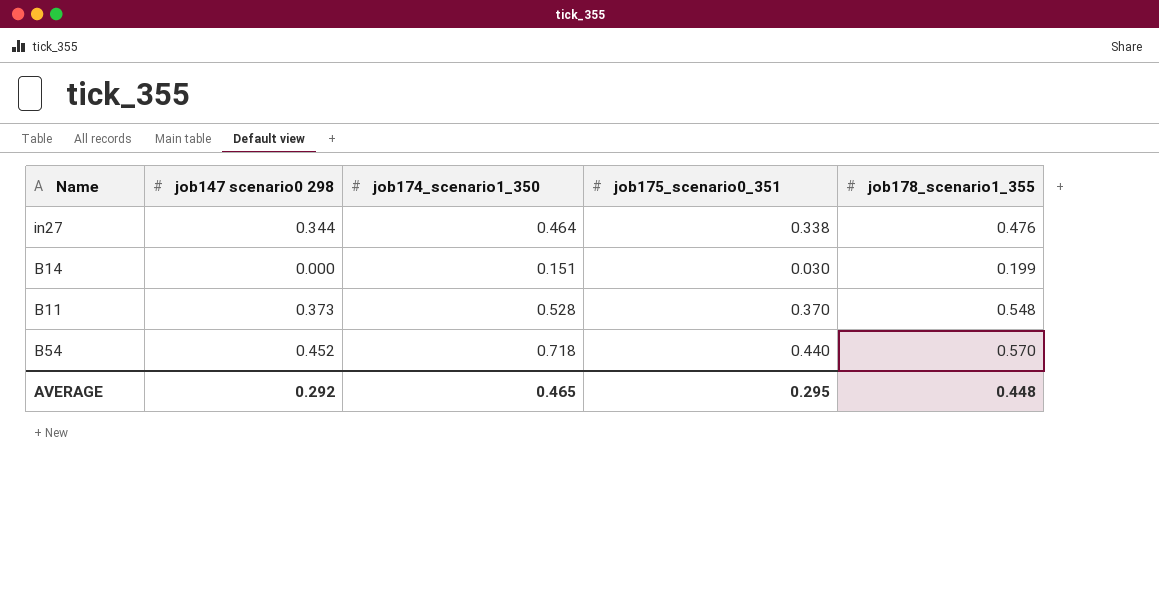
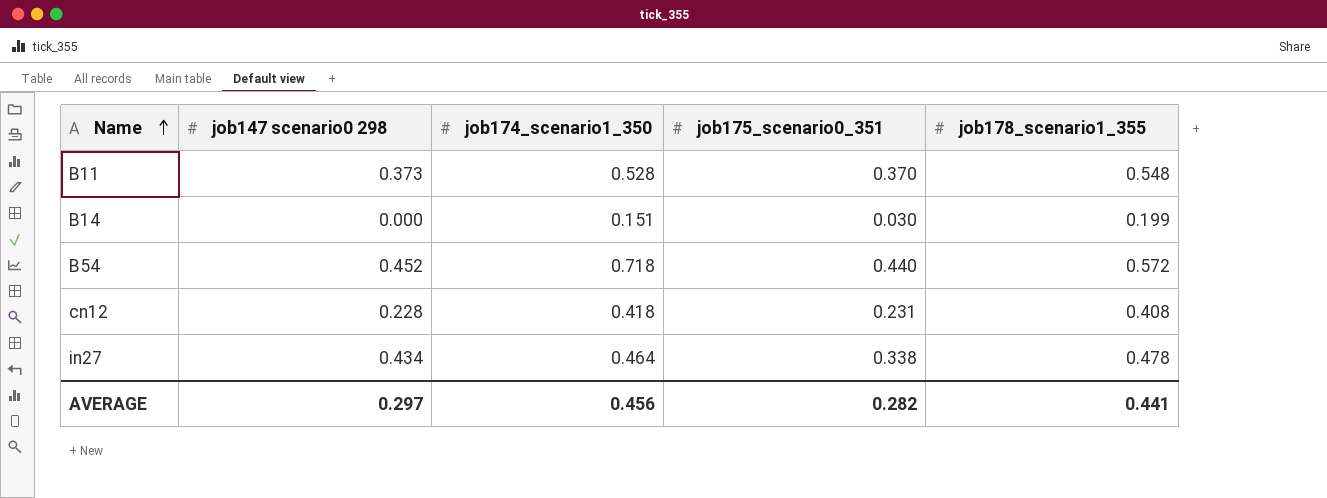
row order: none -> Name ascending
B54 | job178_scenario1_355: 0.570 -> 0.572
row cn12: none -> 0.228 | 0.418 | 0.231 | 0.408
in27 | job147 scenario0 298: 0.344 -> 0.434
in27 | job178_scenario1_355: 0.476 -> 0.478
AVERAGE | job147 scenario0 298: 0.292 -> 0.297
AVERAGE | job174_scenario1_350: 0.465 -> 0.456
AVERAGE | job175_scenario0_351: 0.295 -> 0.282
AVERAGE | job178_scenario1_355: 0.448 -> 0.441

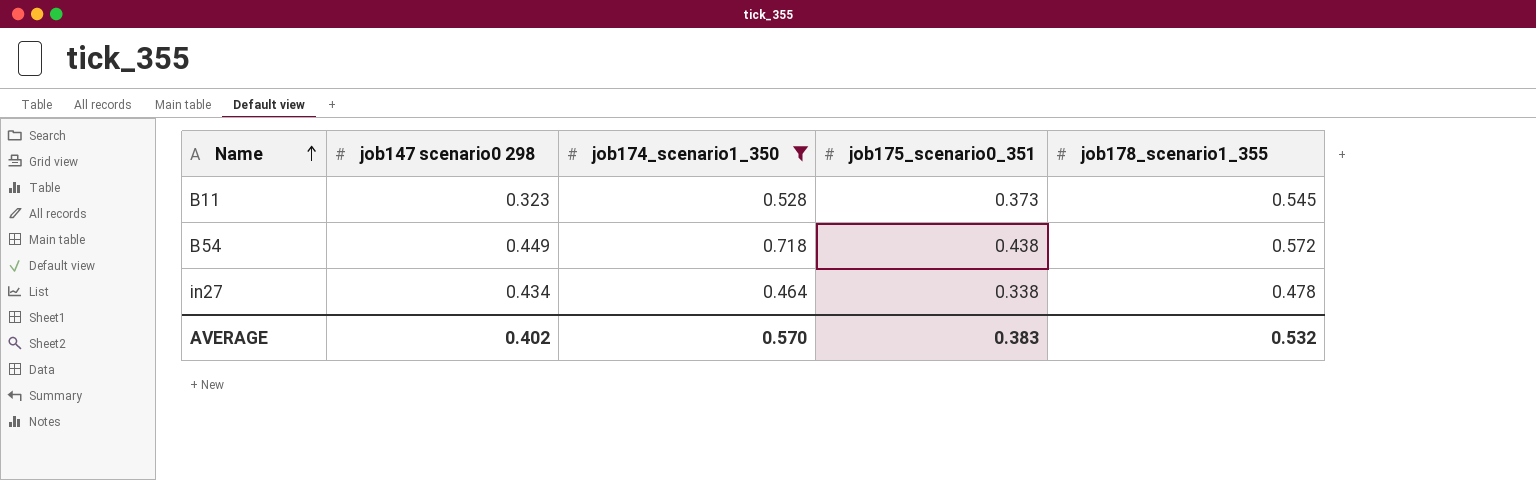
filter: none -> job174_scenario1_350 >= 0.464
B11 | job147 scenario0 298: 0.373 -> 0.323
B11 | job175_scenario0_351: 0.370 -> 0.373
B11 | job178_scenario1_355: 0.548 -> 0.545
B54 | job147 scenario0 298: 0.452 -> 0.449
B54 | job175_scenario0_351: 0.440 -> 0.438
AVERAGE | job147 scenario0 298: 0.297 -> 0.402
AVERAGE | job174_scenario1_350: 0.456 -> 0.570
AVERAGE | job175_scenario0_351: 0.282 -> 0.383
AVERAGE | job178_scenario1_355: 0.441 -> 0.532

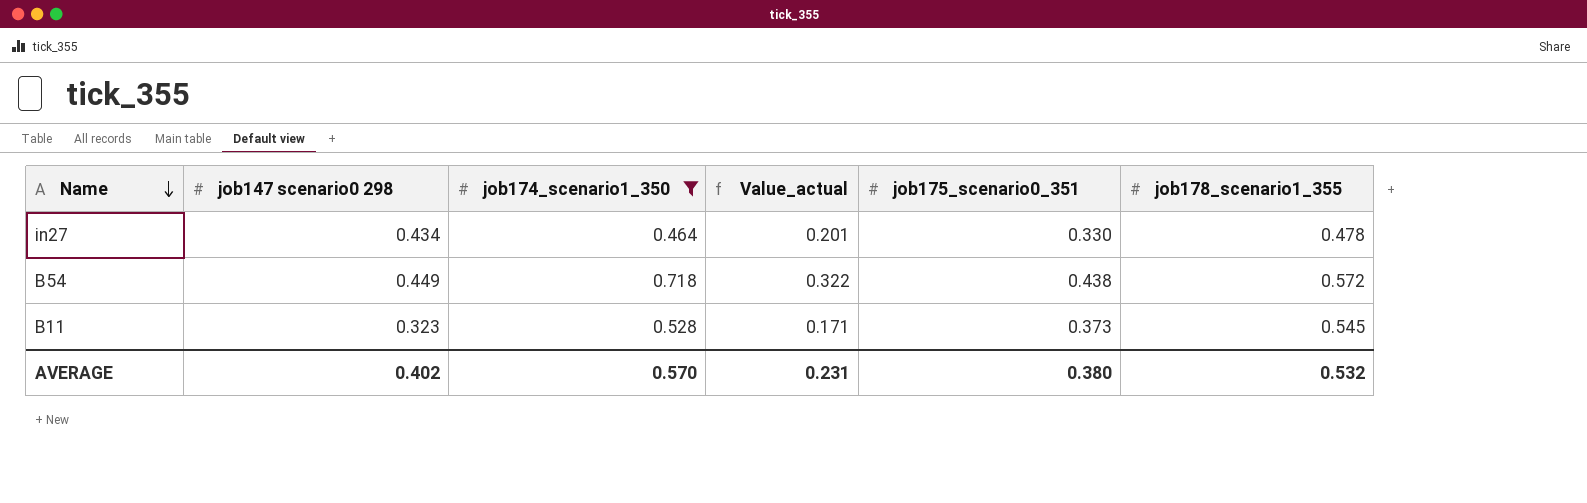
row order: Name ascending -> Name descending
column Value_actual | formula: none -> [job147 scenario0 298] * [job174_scenario1_350]
in27 | job175_scenario0_351: 0.338 -> 0.330
AVERAGE | job175_scenario0_351: 0.383 -> 0.380

